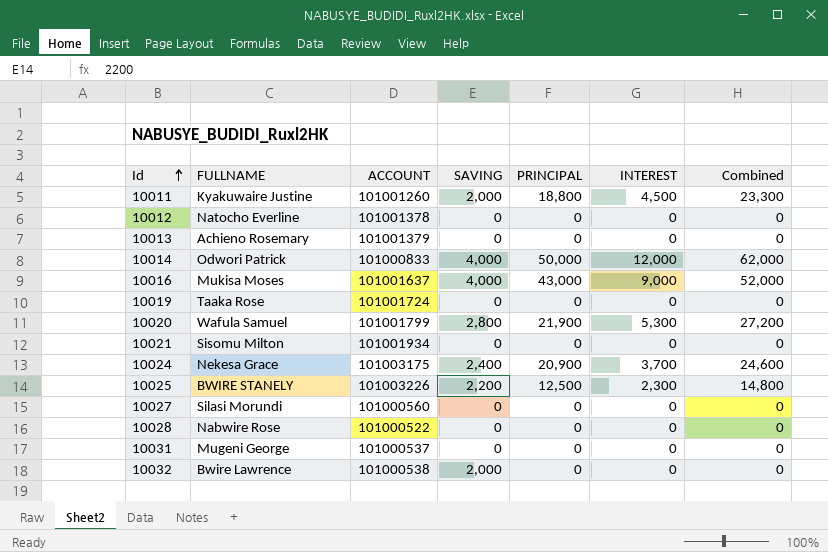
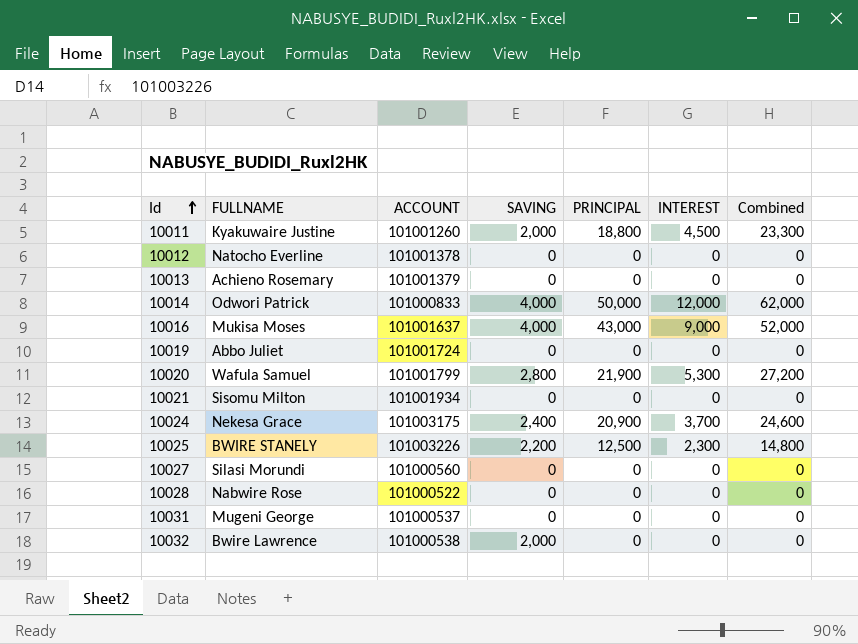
10019 | FULLNAME: Taaka Rose -> Abbo Juliet

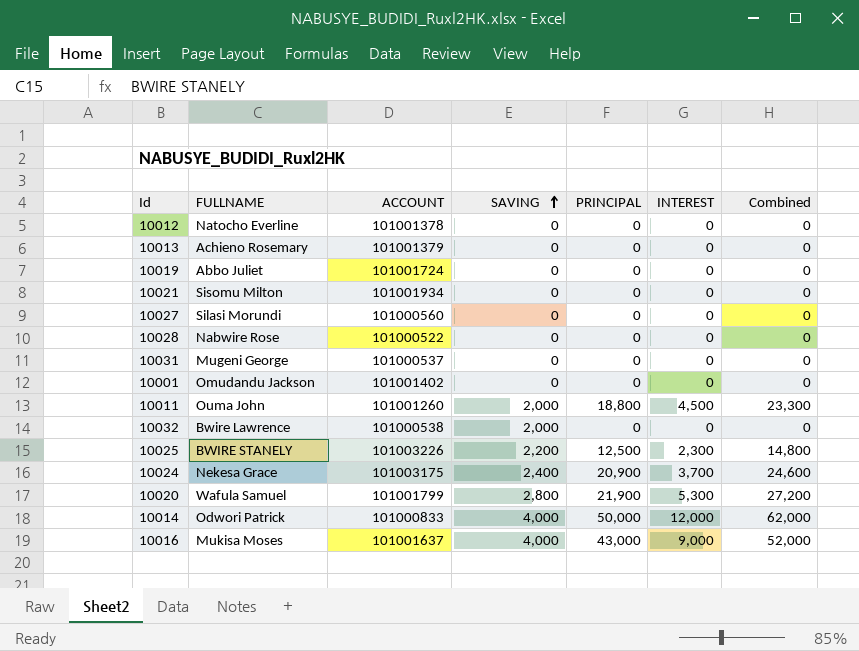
row order: Id ascending -> SAVING ascending
row 10001: none -> Omudandu Jackson | 101001402 | 0 | 0 | 0 | 0
10011 | FULLNAME: Kyakuwaire Justine -> Ouma John

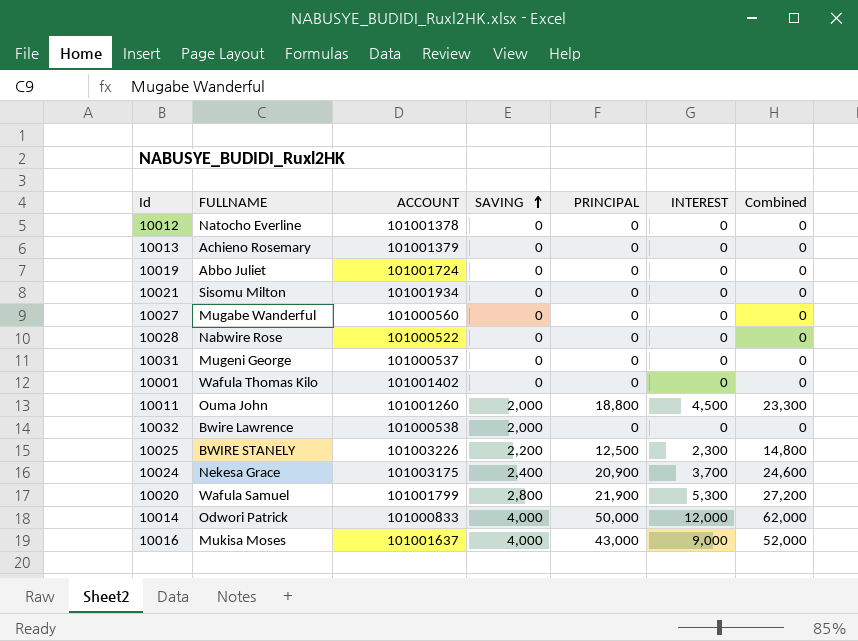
10027 | FULLNAME: Silasi Morundi -> Mugabe Wanderful
10001 | FULLNAME: Omudandu Jackson -> Wafula Thomas Kilo

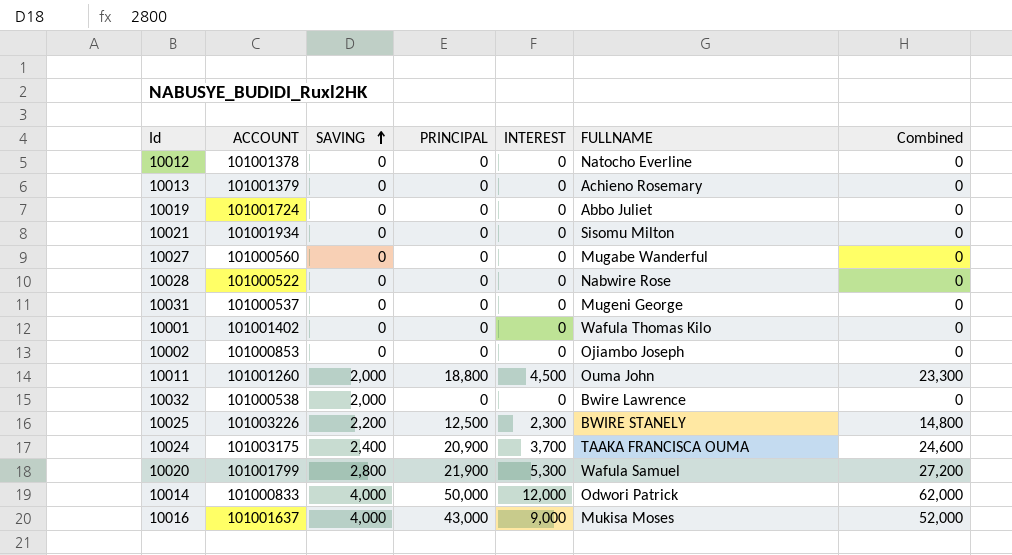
column FULLNAME | position: 2 -> 6
row 10002: none -> 101000853 | 0 | 0 | 0 | Ojiambo Joseph | 0
10024 | FULLNAME: Nekesa Grace -> TAAKA FRANCISCA OUMA

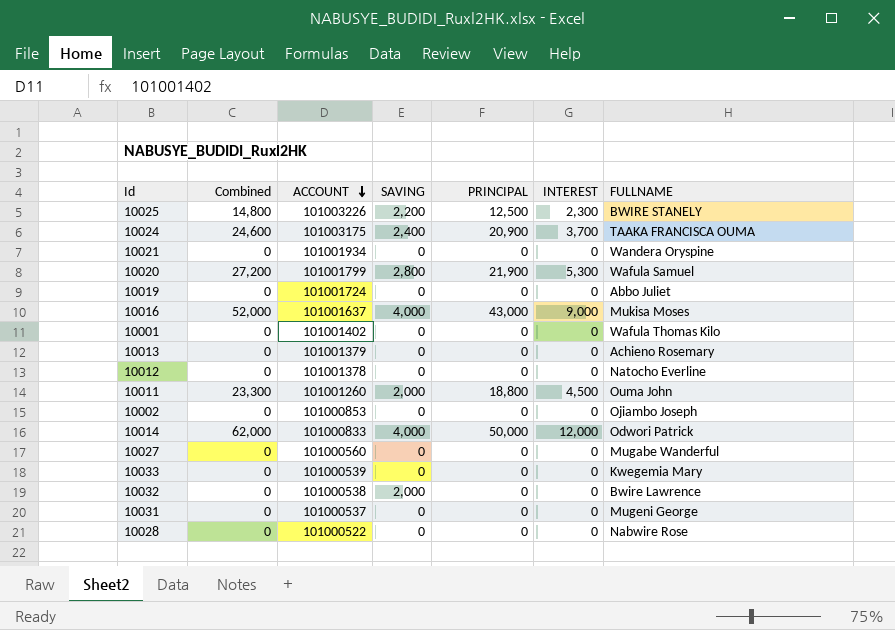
row order: SAVING ascending -> ACCOUNT descending
column Combined | position: 7 -> 2
10021 | FULLNAME: Sisomu Milton -> Wandera Oryspine
row 10033: none -> 0 | 101000539 | 0 | 0 | 0 | Kwegemia Mary

